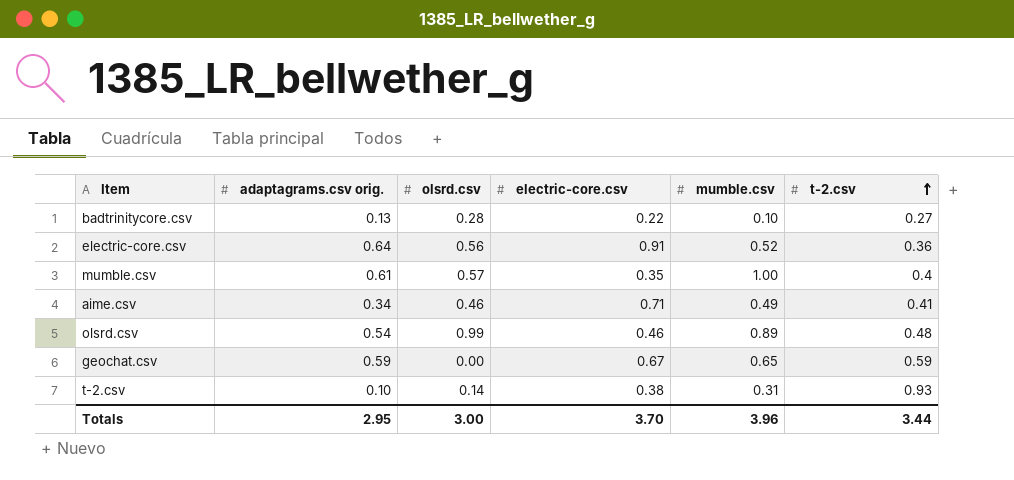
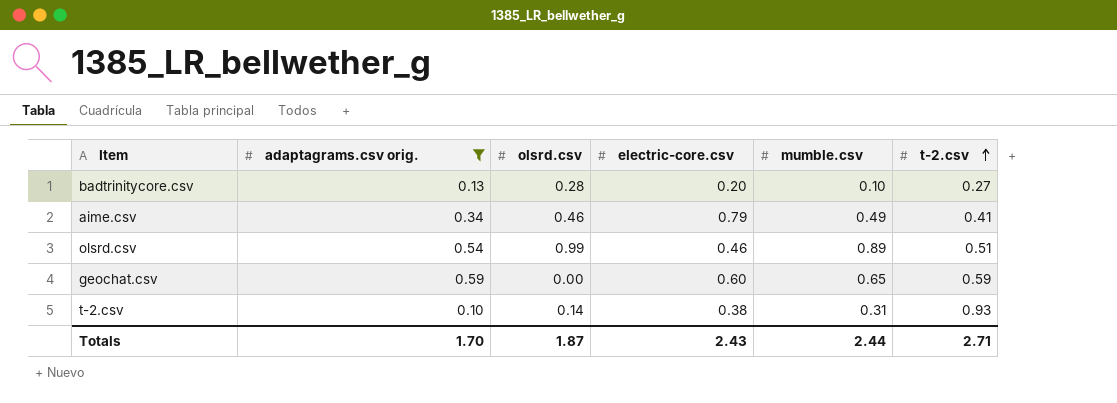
filter: none -> adaptagrams.csv orig. <= 0.59
badtrinitycore.csv | electric-core.csv: 0.22 -> 0.20
aime.csv | electric-core.csv: 0.71 -> 0.79
olsrd.csv | t-2.csv: 0.48 -> 0.51
geochat.csv | electric-core.csv: 0.67 -> 0.60
Totals | adaptagrams.csv orig.: 2.95 -> 1.70
Totals | olsrd.csv: 3.00 -> 1.87
Totals | electric-core.csv: 3.70 -> 2.43
Totals | mumble.csv: 3.96 -> 2.44
Totals | t-2.csv: 3.44 -> 2.71

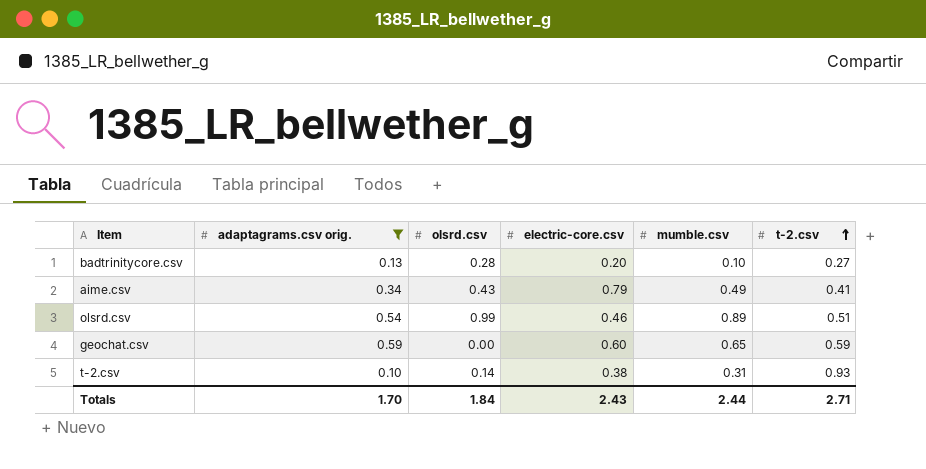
aime.csv | olsrd.csv: 0.46 -> 0.43
Totals | olsrd.csv: 1.87 -> 1.84

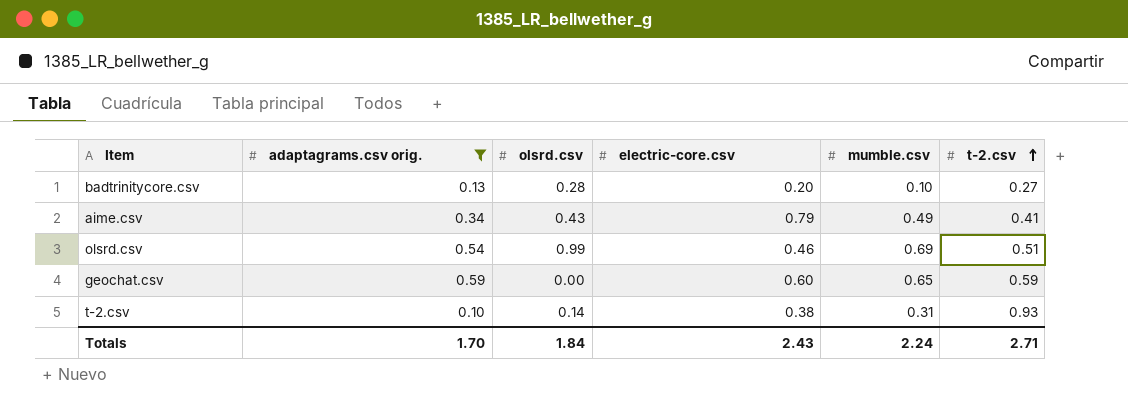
olsrd.csv | mumble.csv: 0.89 -> 0.69
Totals | mumble.csv: 2.44 -> 2.24

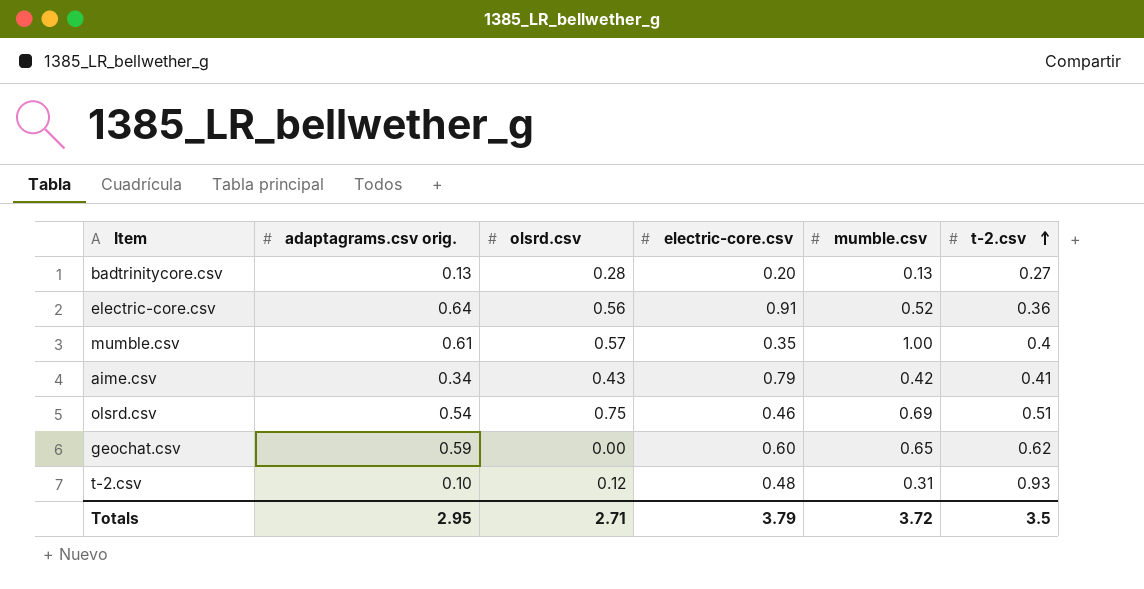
filter: adaptagrams.csv orig. <= 0.59 -> none
badtrinitycore.csv | mumble.csv: 0.10 -> 0.13
aime.csv | mumble.csv: 0.49 -> 0.42
olsrd.csv | olsrd.csv: 0.99 -> 0.75
geochat.csv | t-2.csv: 0.59 -> 0.62
t-2.csv | olsrd.csv: 0.14 -> 0.12
t-2.csv | electric-core.csv: 0.38 -> 0.48
Totals | adaptagrams.csv orig.: 1.70 -> 2.95
Totals | olsrd.csv: 1.84 -> 2.71
Totals | electric-core.csv: 2.43 -> 3.79
Totals | mumble.csv: 2.24 -> 3.72
Totals | t-2.csv: 2.71 -> 3.5

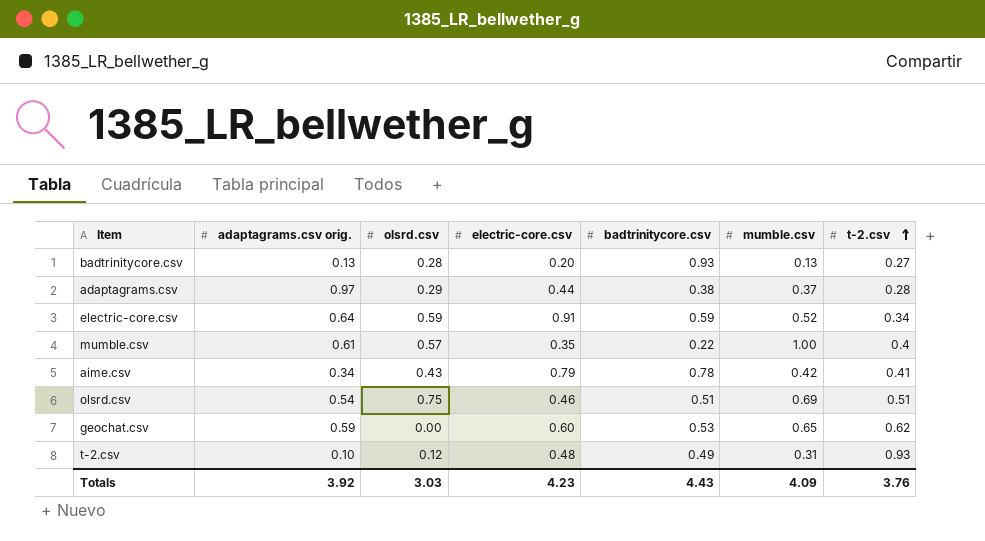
column badtrinitycore.csv | position: none -> 5
row adaptagrams.csv: none -> 0.97 | 0.29 | 0.44 | 0.38 | 0.37 | 0.28
electric-core.csv | olsrd.csv: 0.56 -> 0.59
electric-core.csv | t-2.csv: 0.36 -> 0.34
Totals | adaptagrams.csv orig.: 2.95 -> 3.92
Totals | olsrd.csv: 2.71 -> 3.03
Totals | electric-core.csv: 3.79 -> 4.23
Totals | mumble.csv: 3.72 -> 4.09
Totals | t-2.csv: 3.5 -> 3.76

